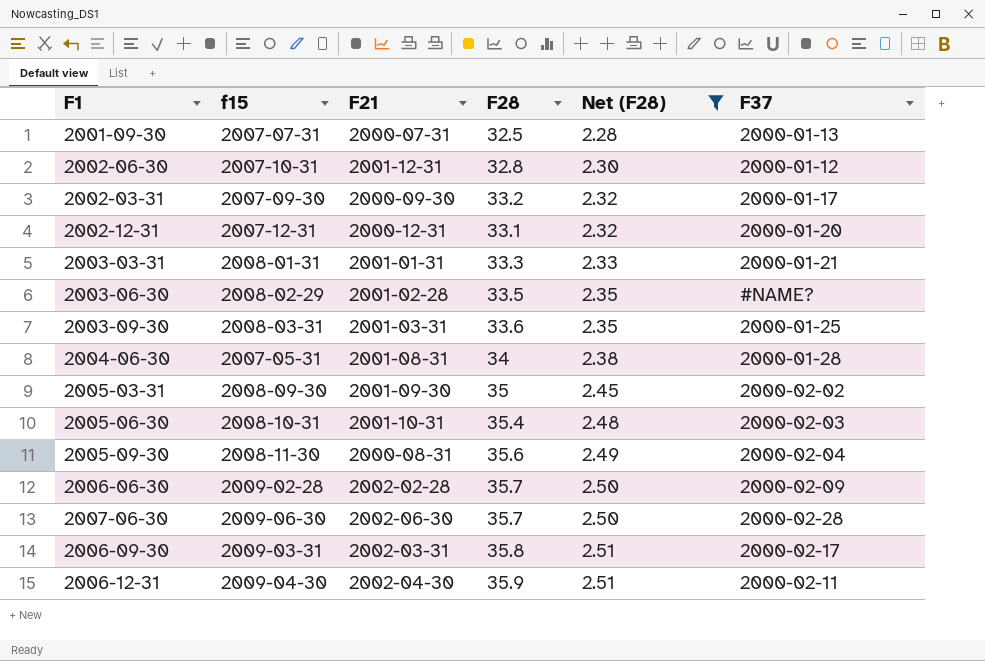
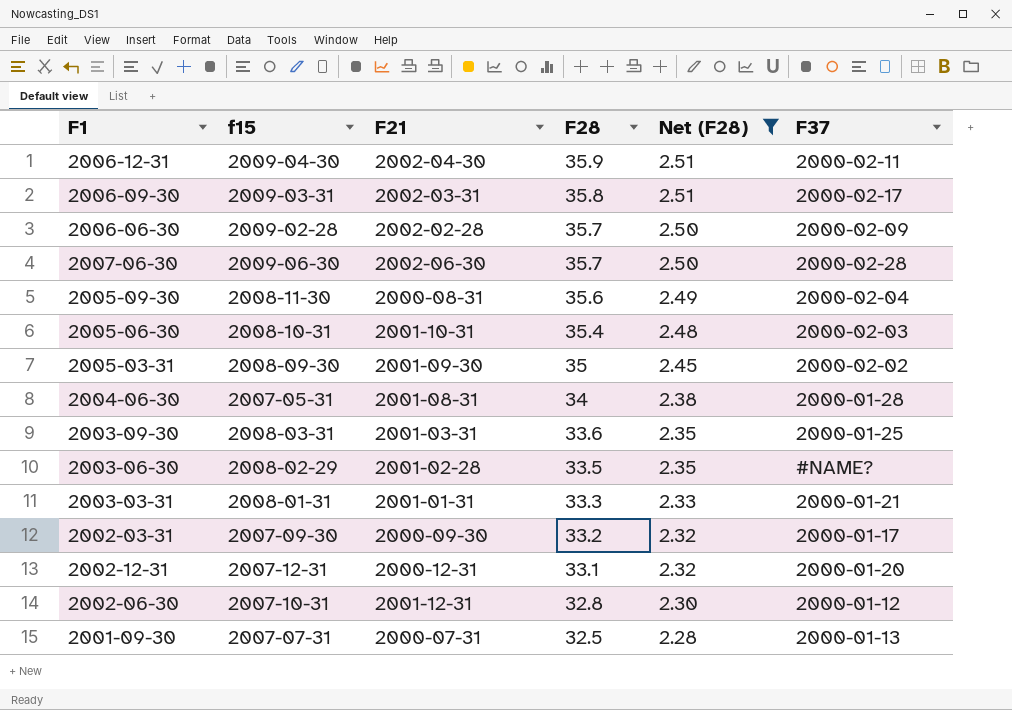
row order: Net (F28) ascending -> F28 descending

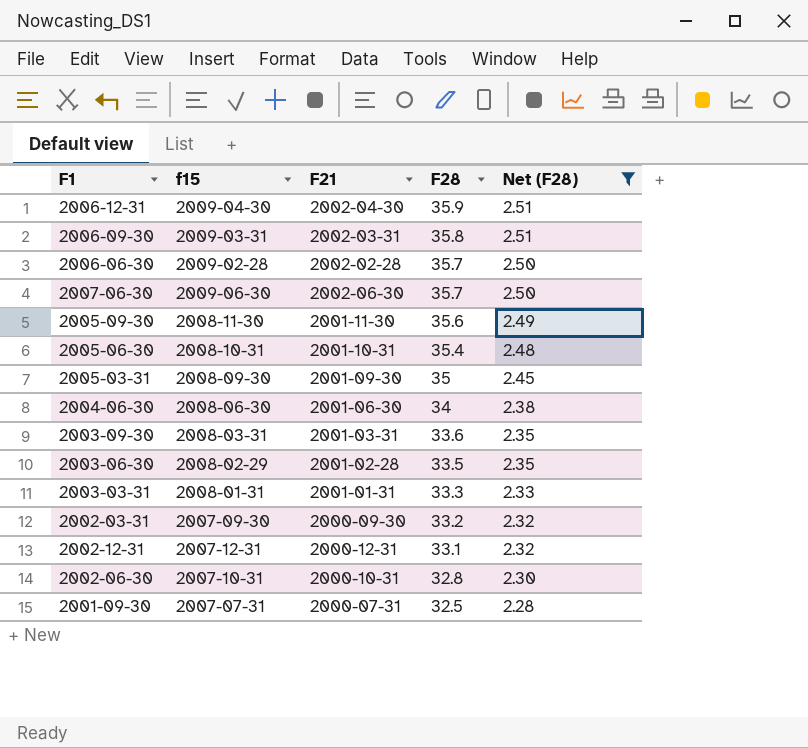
column F37 | position: 6 -> none
2005-09-30 | F21: 2000-08-31 -> 2001-11-30
2004-06-30 | f15: 2007-05-31 -> 2008-06-30
2004-06-30 | F21: 2001-08-31 -> 2001-06-30
2002-06-30 | F21: 2001-12-31 -> 2000-10-31

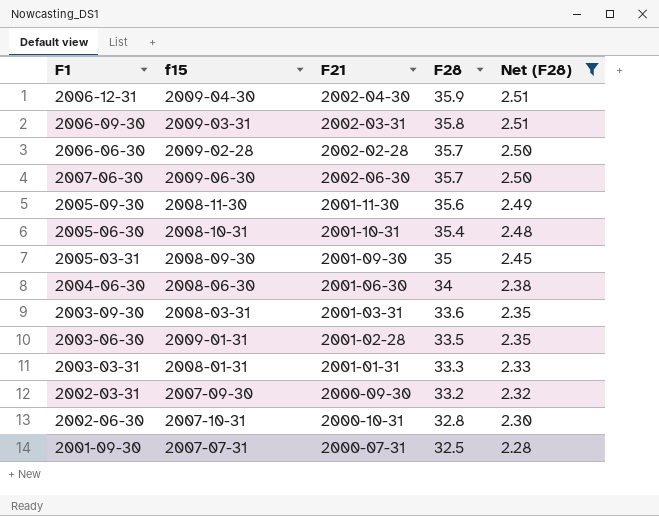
row 2002-12-31: 2007-12-31 | 2000-12-31 | 33.1 | 2.32 -> none
2003-06-30 | f15: 2008-02-29 -> 2009-01-31

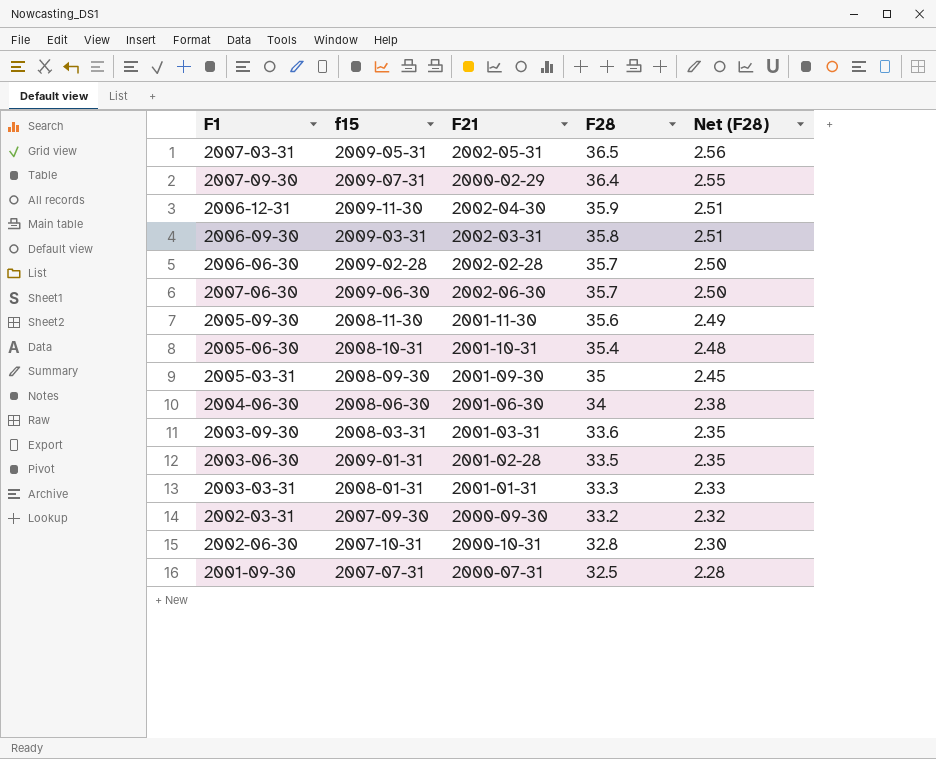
filter: Net (F28) <= 2.51 -> none
2006-12-31 | f15: 2009-04-30 -> 2009-11-30

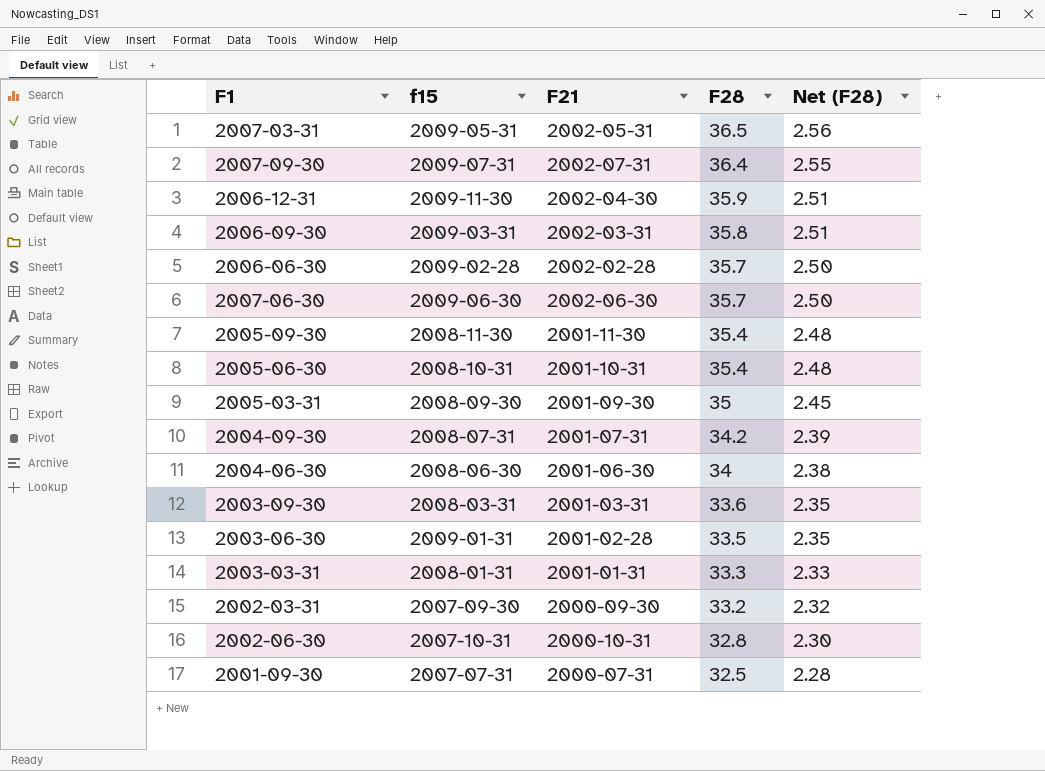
2007-09-30 | F21: 2000-02-29 -> 2002-07-31
2005-09-30 | F28: 35.6 -> 35.4
2005-09-30 | Net (F28): 2.49 -> 2.48
row 2004-09-30: none -> 2008-07-31 | 2001-07-31 | 34.2 | 2.39

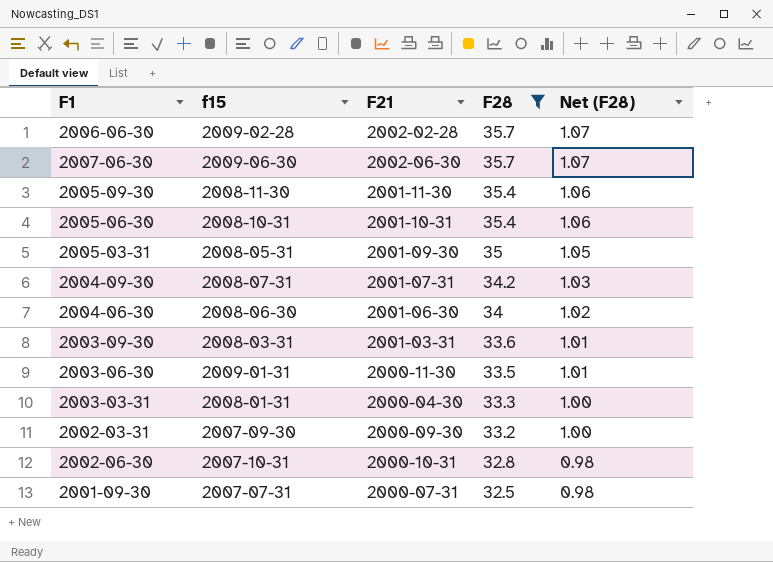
filter: none -> F28 <= 35.7
column Net (F28) | formula: [F28] * 0.07 -> [F28] * 0.03
2005-03-31 | f15: 2008-09-30 -> 2008-05-31
2003-06-30 | F21: 2001-02-28 -> 2000-11-30
2003-03-31 | F21: 2001-01-31 -> 2000-04-30

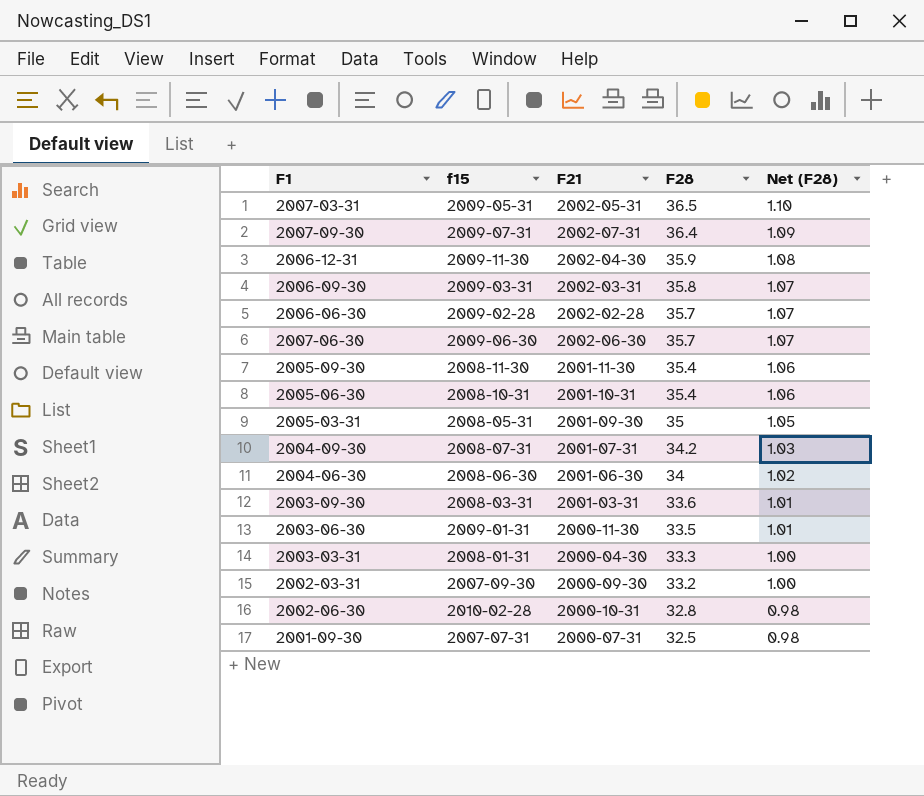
filter: F28 <= 35.7 -> none
2002-06-30 | f15: 2007-10-31 -> 2010-02-28

